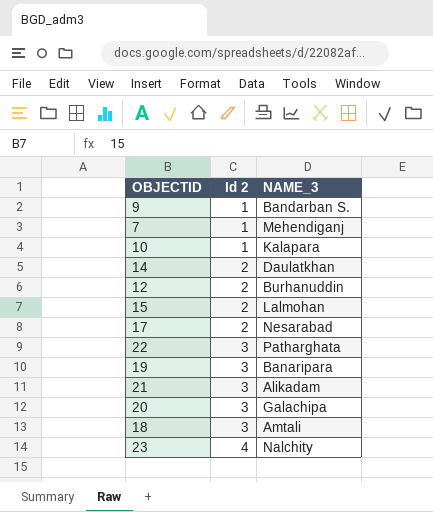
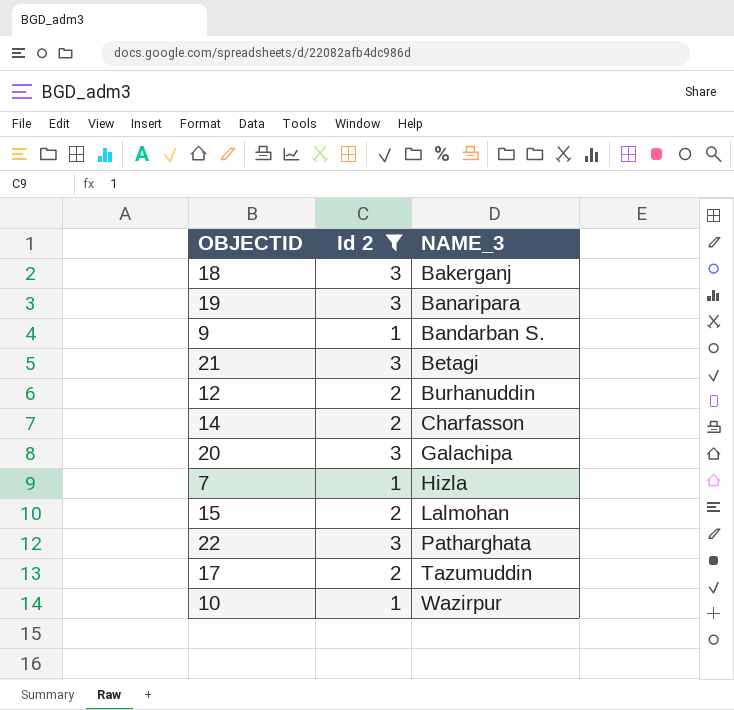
filter: none -> Id 2 != 4
row order: Id 2 ascending -> NAME_3 ascending
18 | NAME_3: Amtali -> Bakerganj
21 | NAME_3: Alikadam -> Betagi
14 | NAME_3: Daulatkhan -> Charfasson
7 | NAME_3: Mehendiganj -> Hizla
17 | NAME_3: Nesarabad -> Tazumuddin
10 | NAME_3: Kalapara -> Wazirpur

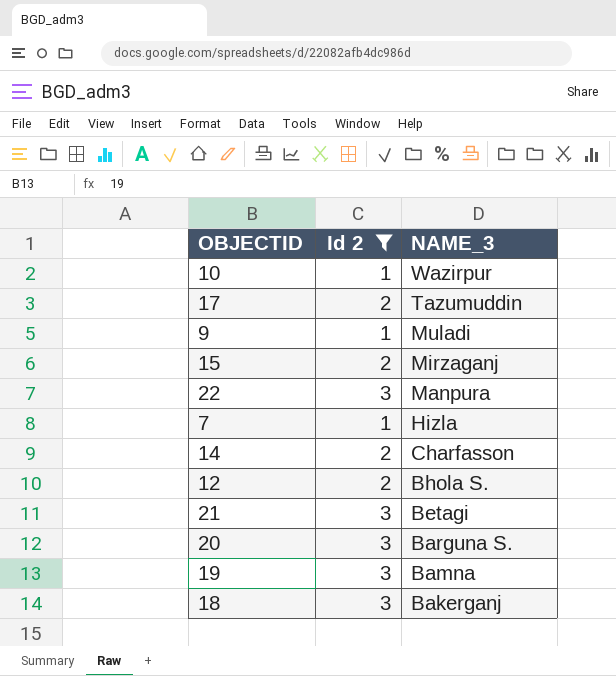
row order: NAME_3 ascending -> NAME_3 descending
9 | NAME_3: Bandarban S. -> Muladi
15 | NAME_3: Lalmohan -> Mirzaganj
22 | NAME_3: Patharghata -> Manpura
12 | NAME_3: Burhanuddin -> Bhola S.
20 | NAME_3: Galachipa -> Barguna S.
19 | NAME_3: Banaripara -> Bamna

